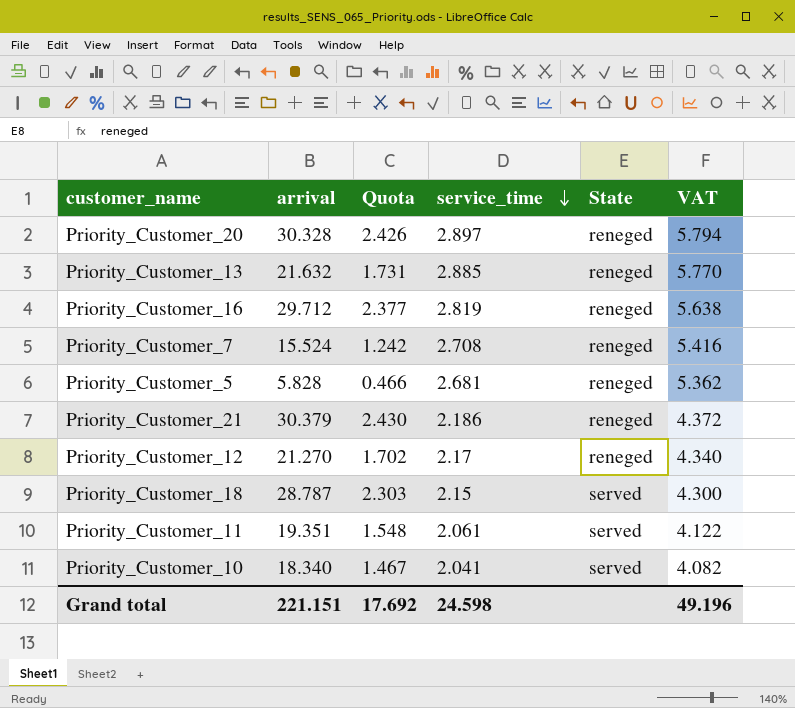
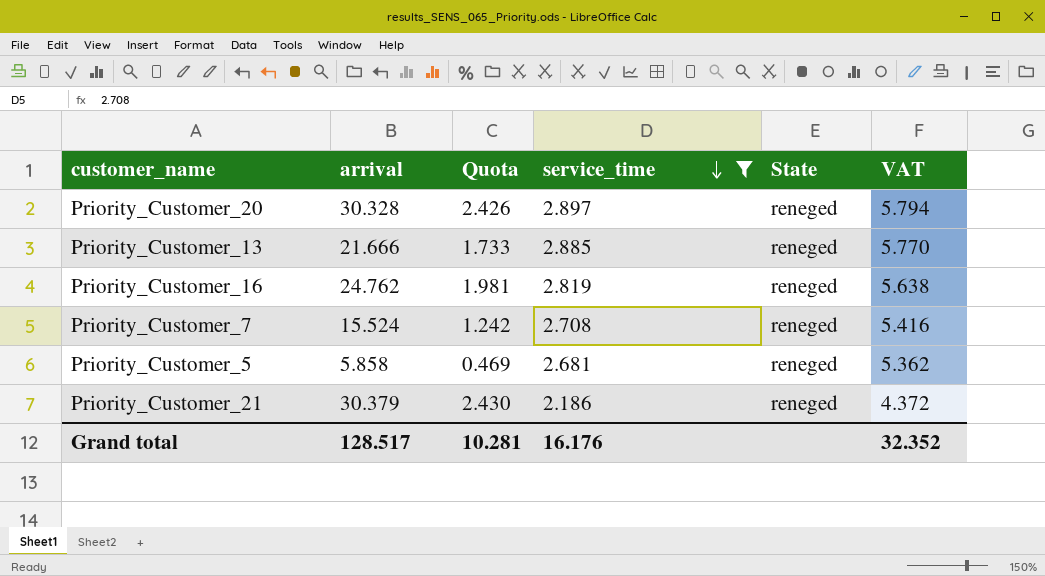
filter: none -> service_time >= 2.186
Priority_Customer_13 | arrival: 21.632 -> 21.666
Priority_Customer_13 | Quota: 1.731 -> 1.733
Priority_Customer_16 | arrival: 29.712 -> 24.762
Priority_Customer_16 | Quota: 2.377 -> 1.981
Priority_Customer_5 | arrival: 5.828 -> 5.858
Priority_Customer_5 | Quota: 0.466 -> 0.469
Grand total | arrival: 221.151 -> 128.517
Grand total | Quota: 17.692 -> 10.281
Grand total | service_time: 24.598 -> 16.176
Grand total | VAT: 49.196 -> 32.352

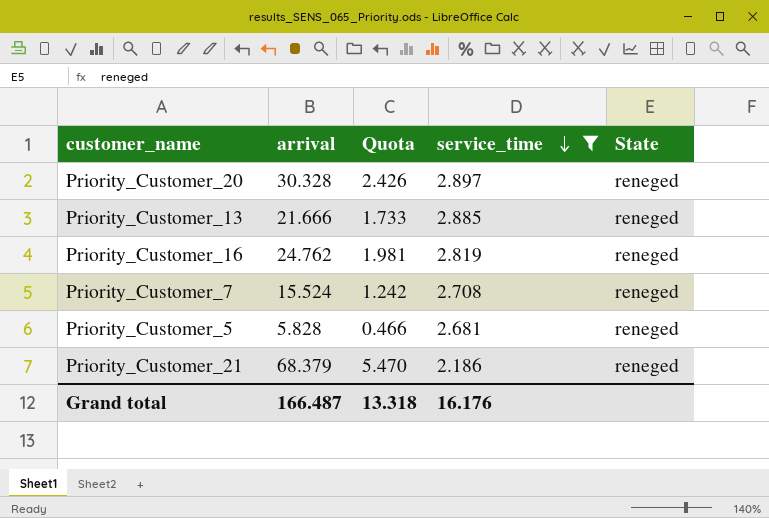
column VAT | formula: [service_time] * 2 -> none
Priority_Customer_5 | arrival: 5.858 -> 5.828
Priority_Customer_5 | Quota: 0.469 -> 0.466
Priority_Customer_21 | arrival: 30.379 -> 68.379
Priority_Customer_21 | Quota: 2.430 -> 5.470
Grand total | arrival: 128.517 -> 166.487
Grand total | Quota: 10.281 -> 13.318

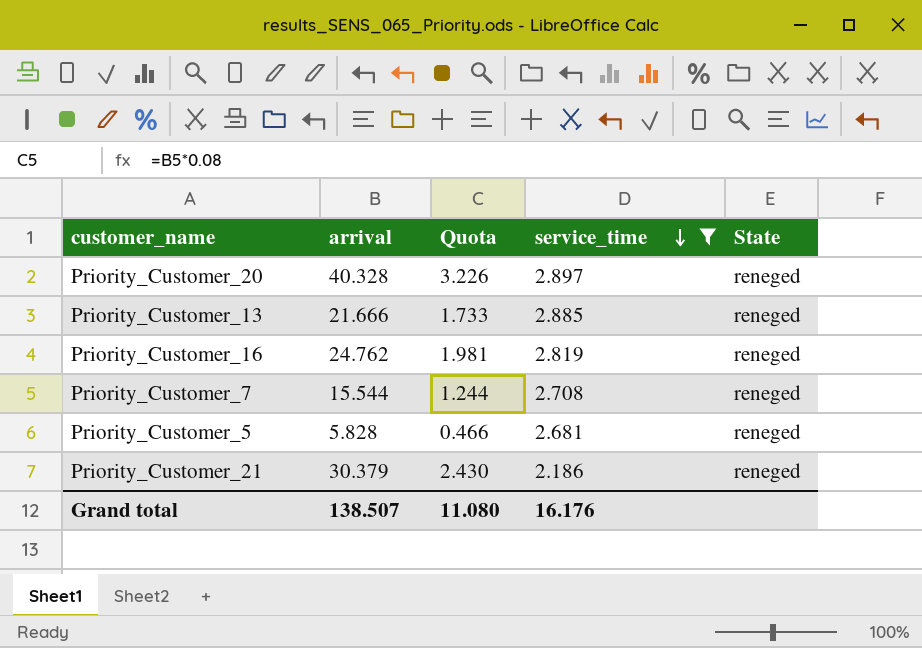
Priority_Customer_20 | arrival: 30.328 -> 40.328
Priority_Customer_20 | Quota: 2.426 -> 3.226
Priority_Customer_7 | arrival: 15.524 -> 15.544
Priority_Customer_7 | Quota: 1.242 -> 1.244
Priority_Customer_21 | arrival: 68.379 -> 30.379
Priority_Customer_21 | Quota: 5.470 -> 2.430
Grand total | arrival: 166.487 -> 138.507
Grand total | Quota: 13.318 -> 11.080

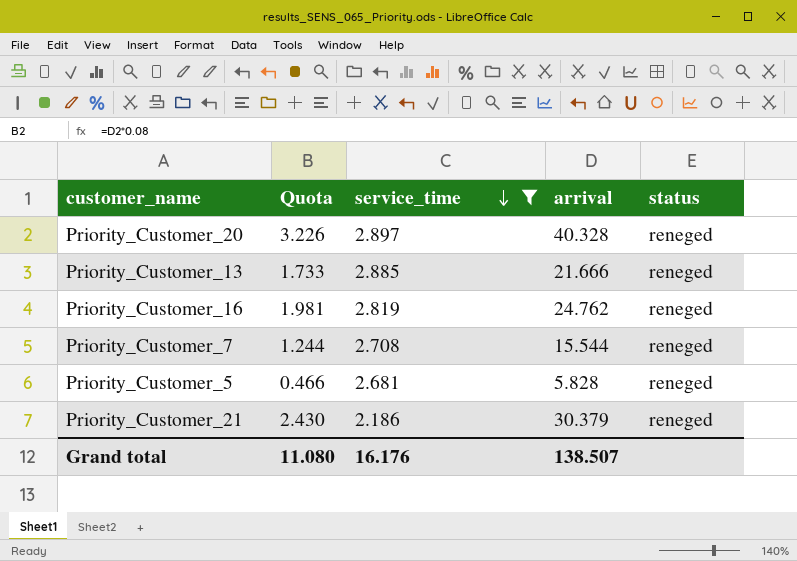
column arrival | position: 2 -> 4
column name: State -> status

